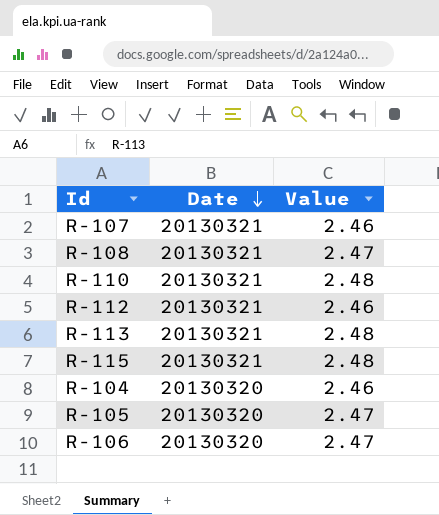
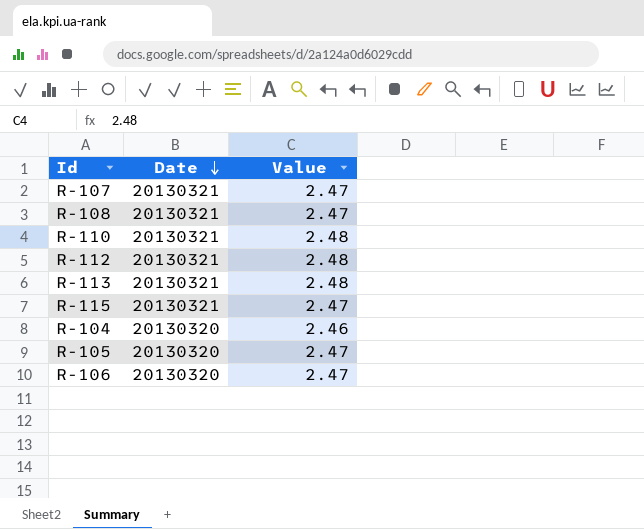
R-107 | Value: 2.46 -> 2.47
R-112 | Value: 2.46 -> 2.48
R-115 | Value: 2.48 -> 2.47

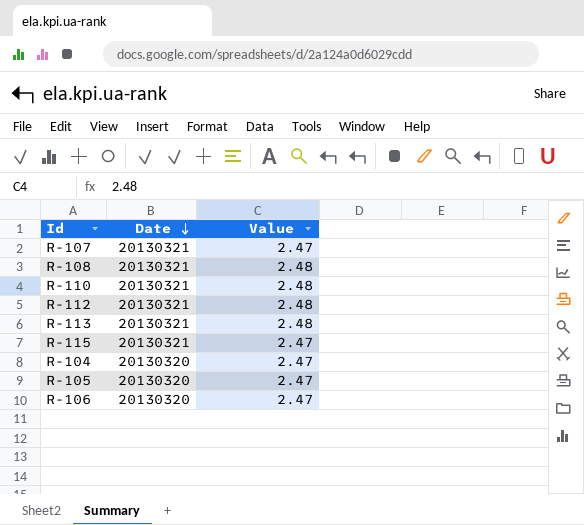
R-108 | Value: 2.47 -> 2.48
R-104 | Value: 2.46 -> 2.47

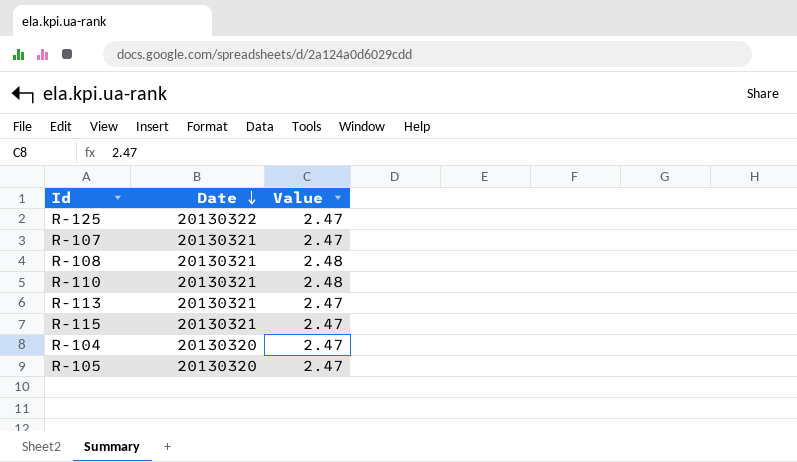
row R-112: 20130321 | 2.48 -> none
row R-106: 20130320 | 2.47 -> none
row R-125: none -> 20130322 | 2.47
R-113 | Value: 2.48 -> 2.47

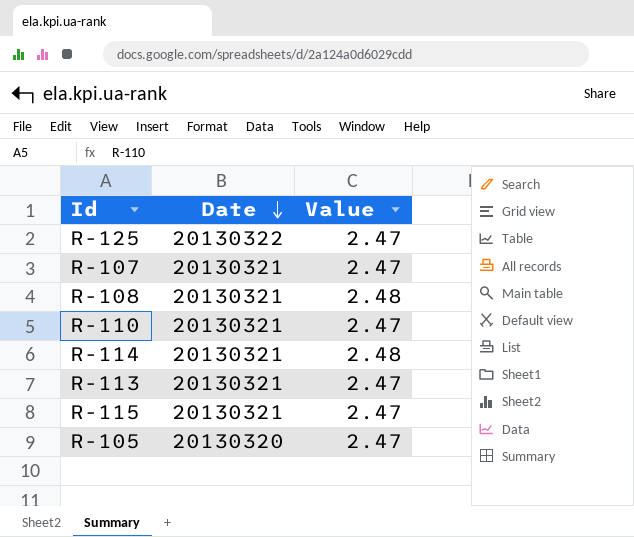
row R-104: 20130320 | 2.47 -> none
R-110 | Value: 2.48 -> 2.47
row R-114: none -> 20130321 | 2.48

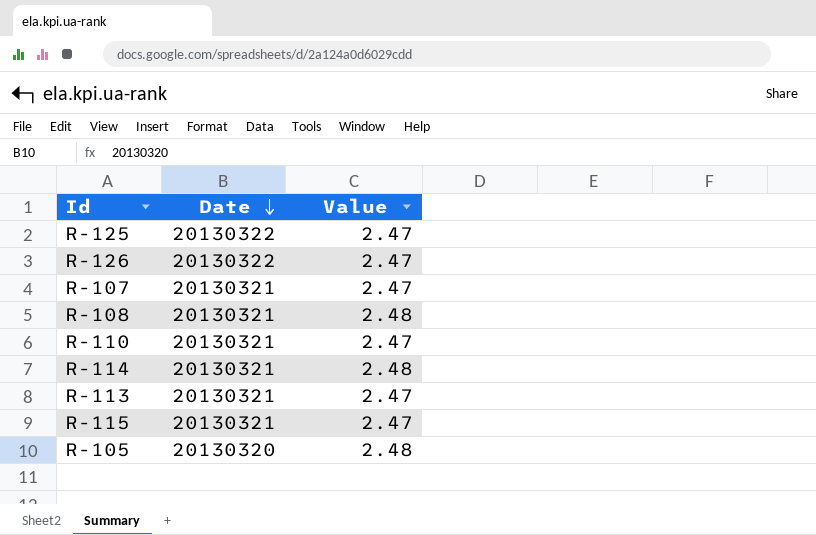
row R-126: none -> 20130322 | 2.47
R-105 | Value: 2.47 -> 2.48

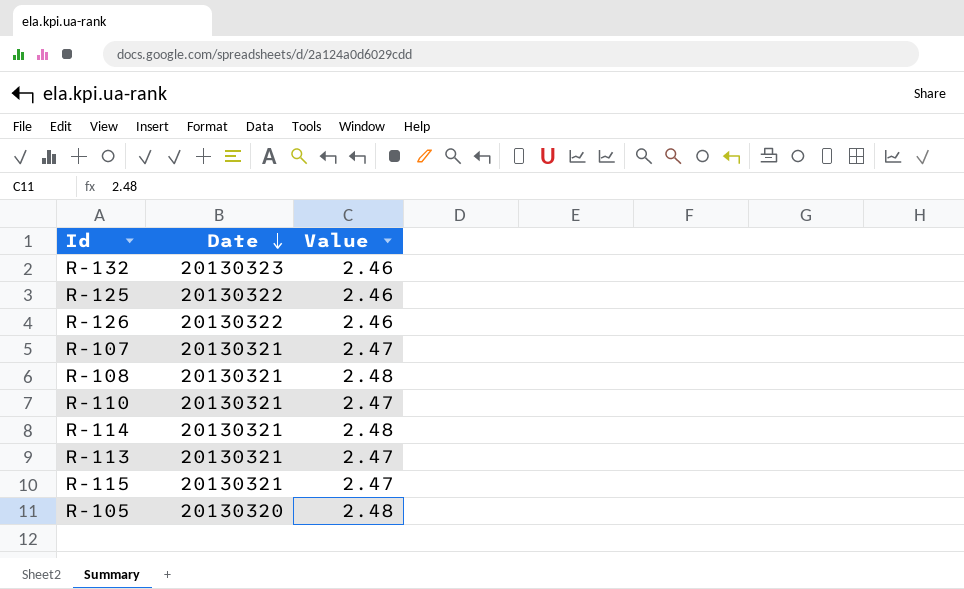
row R-132: none -> 20130323 | 2.46
R-125 | Value: 2.47 -> 2.46
R-126 | Value: 2.47 -> 2.46

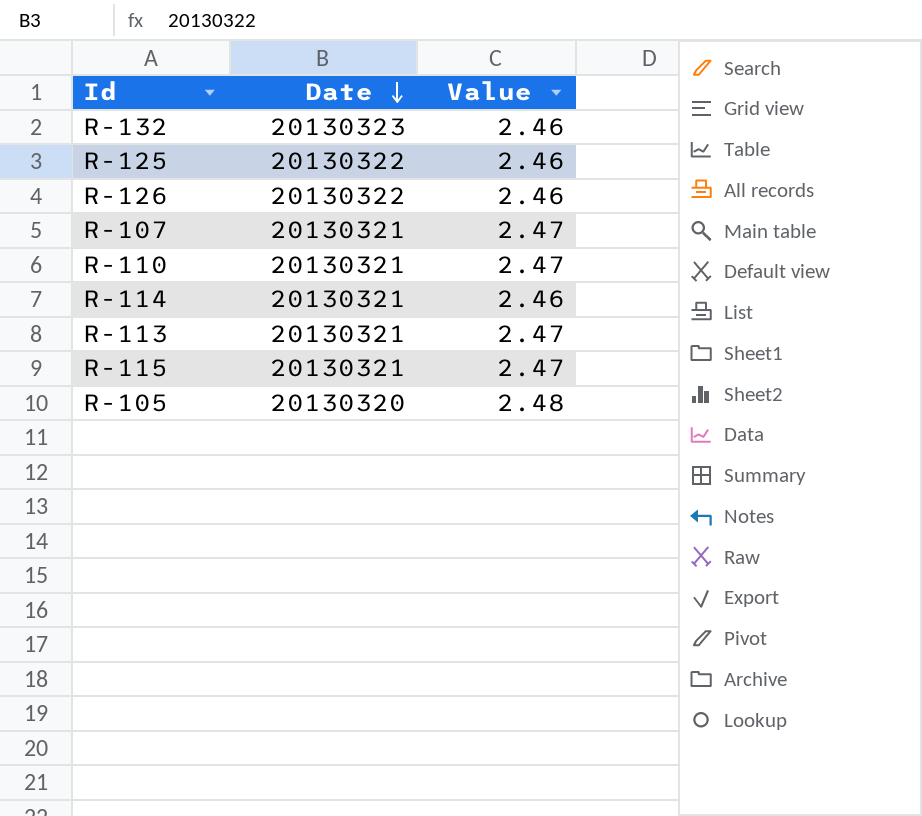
row R-108: 20130321 | 2.48 -> none
R-114 | Value: 2.48 -> 2.46

